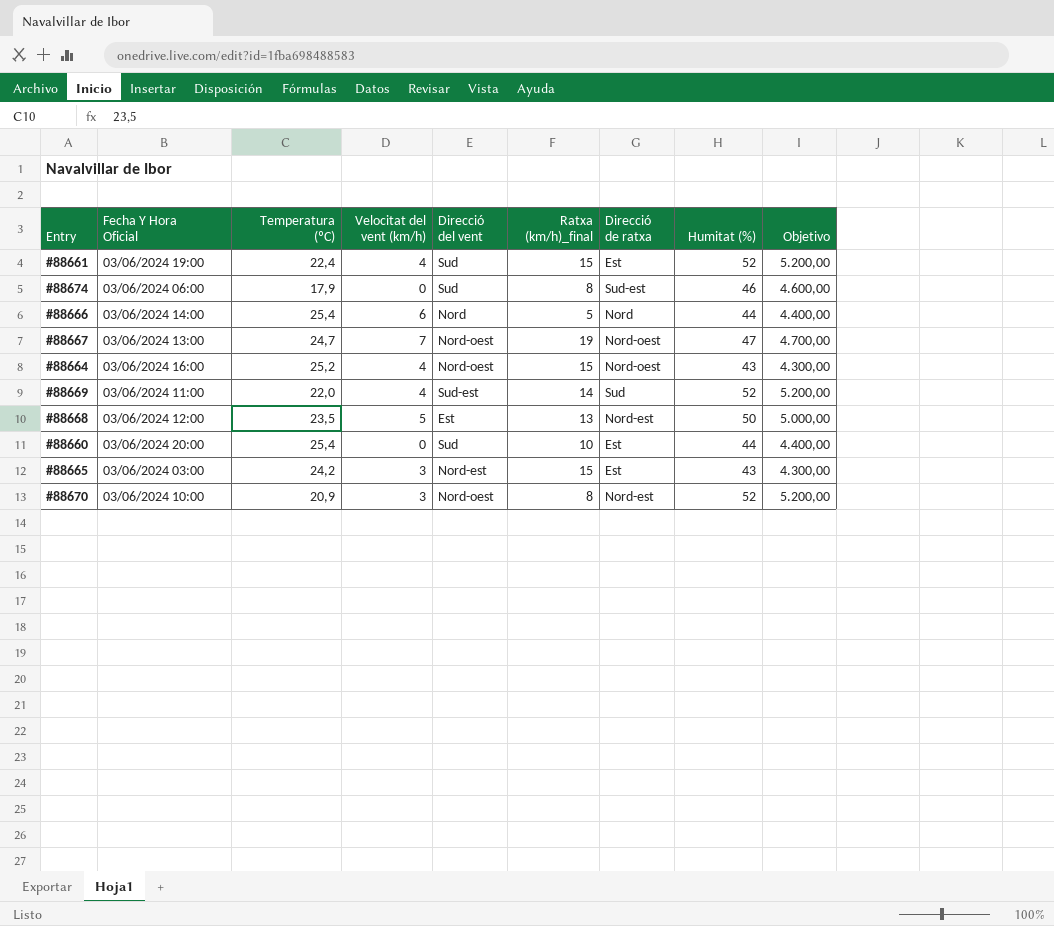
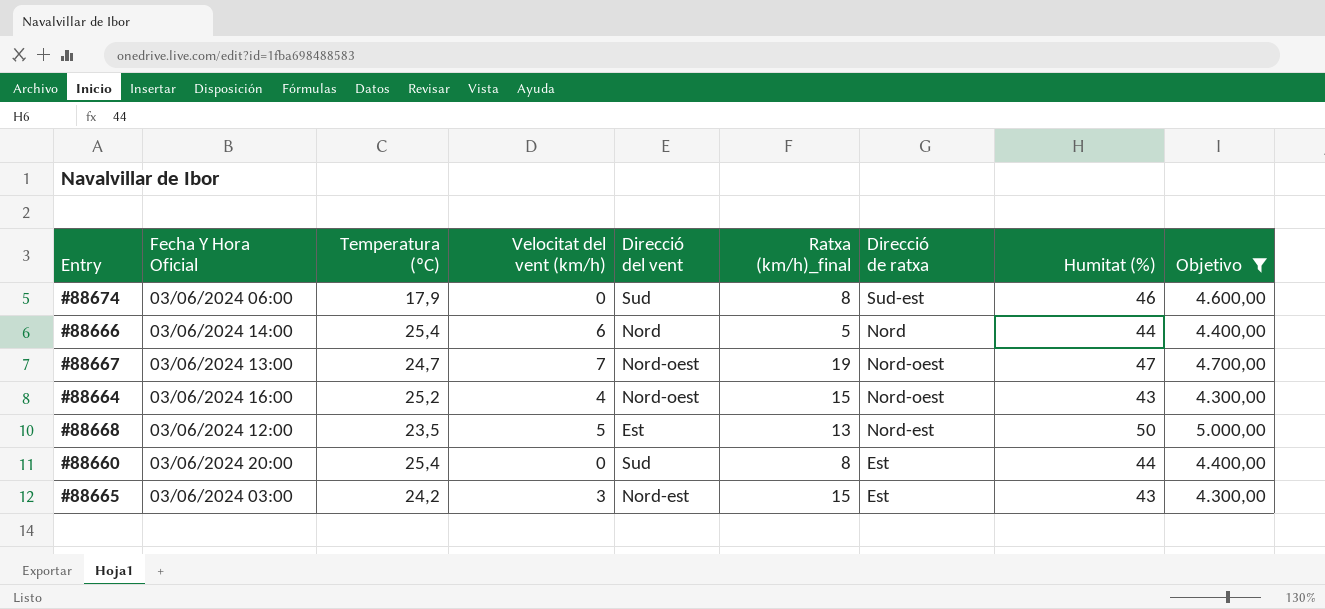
filter: none -> Objetivo != 5.200,00
#88660 | Ratxa (km/h)_final: 10 -> 8

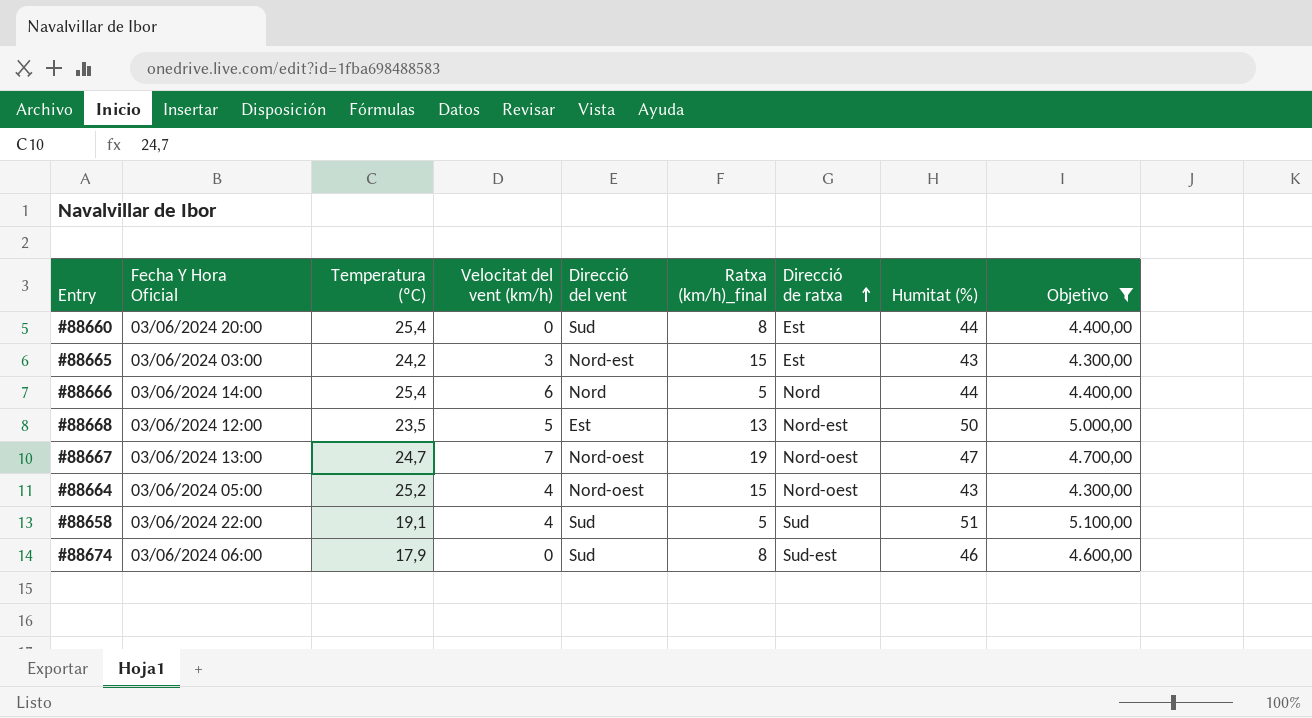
row order: none -> Direcció de ratxa ascending
#88664 | Fecha Y Hora Oficial: 03/06/2024 16:00 -> 03/06/2024 05:00
row #88658: none -> 03/06/2024 22:00 | 19,1 | 4 | Sud | 5 | Sud | 51 | 5.100,00

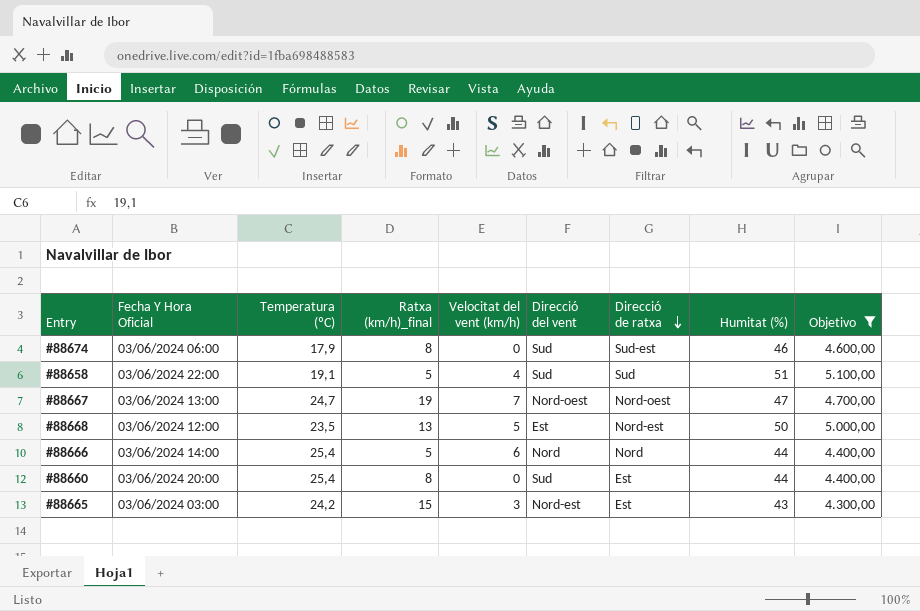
row order: Direcció de ratxa ascending -> Direcció de ratxa descending
column Ratxa (km/h)_final | position: 6 -> 4
row #88664: 03/06/2024 05:00 | 25,2 | 4 | Nord-oest | 15 | Nord-oest | 43 | 4.300,00 -> none

